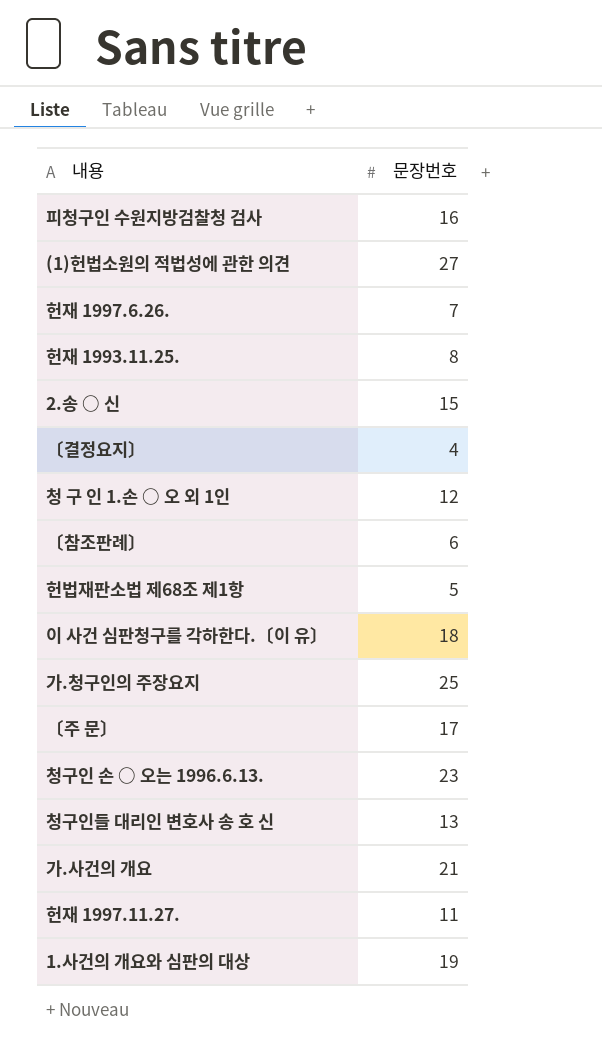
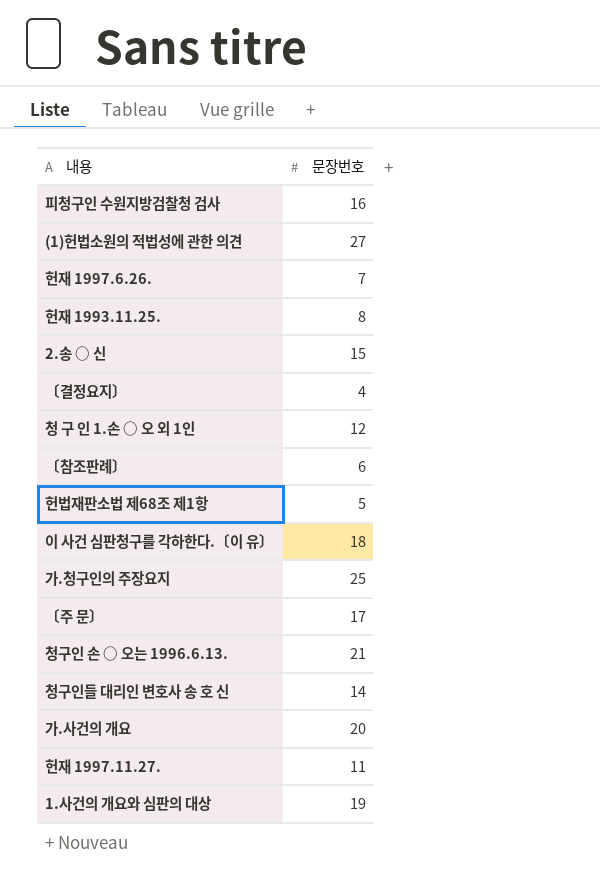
청구인 손 ○ 오는 1996.6.13. | 문장번호: 23 -> 21
청구인들 대리인 변호사 송 호 신 | 문장번호: 13 -> 14
가.사건의 개요 | 문장번호: 21 -> 20

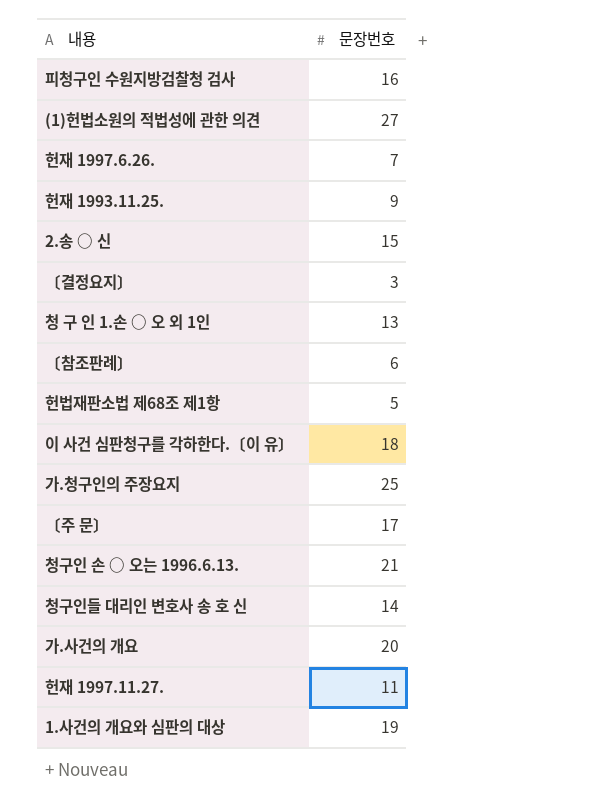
헌재 1993.11.25. | 문장번호: 8 -> 9
〔결정요지〕 | 문장번호: 4 -> 3
청 구 인 1.손 ○ 오 외 1인 | 문장번호: 12 -> 13

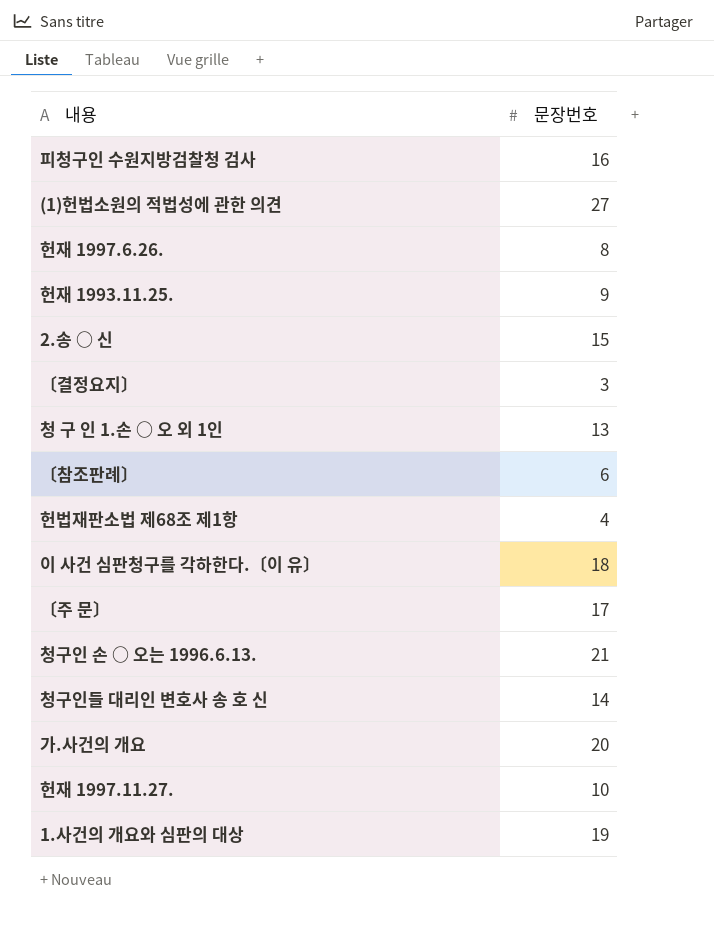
row 가.청구인의 주장요지: 25 -> none
헌재 1997.6.26. | 문장번호: 7 -> 8
헌법재판소법 제68조 제1항 | 문장번호: 5 -> 4
헌재 1997.11.27. | 문장번호: 11 -> 10

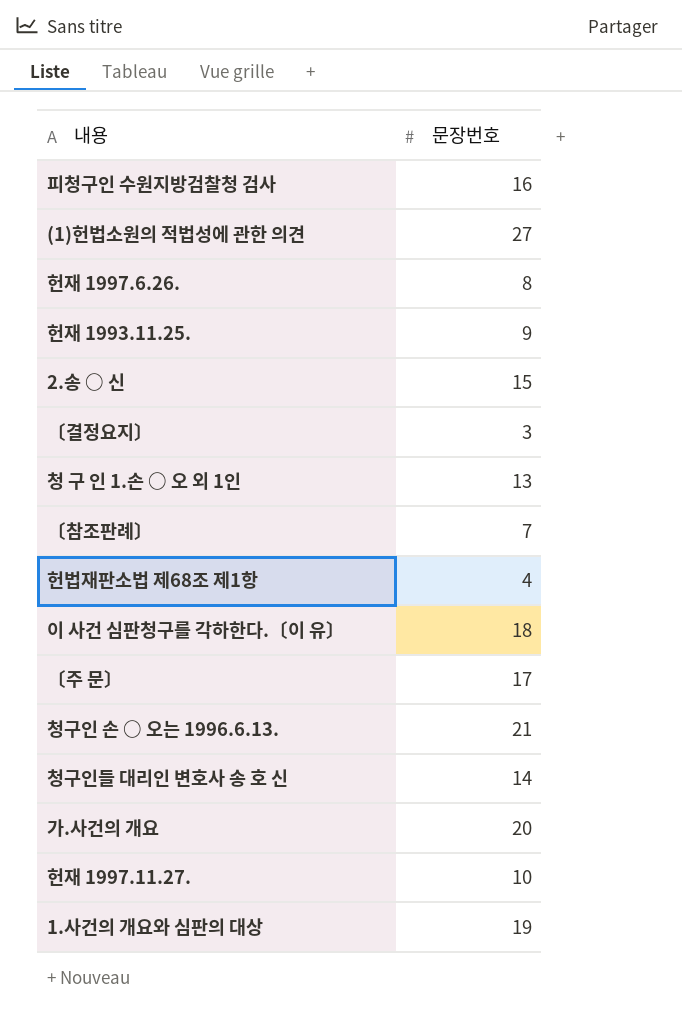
〔참조판례〕 | 문장번호: 6 -> 7

